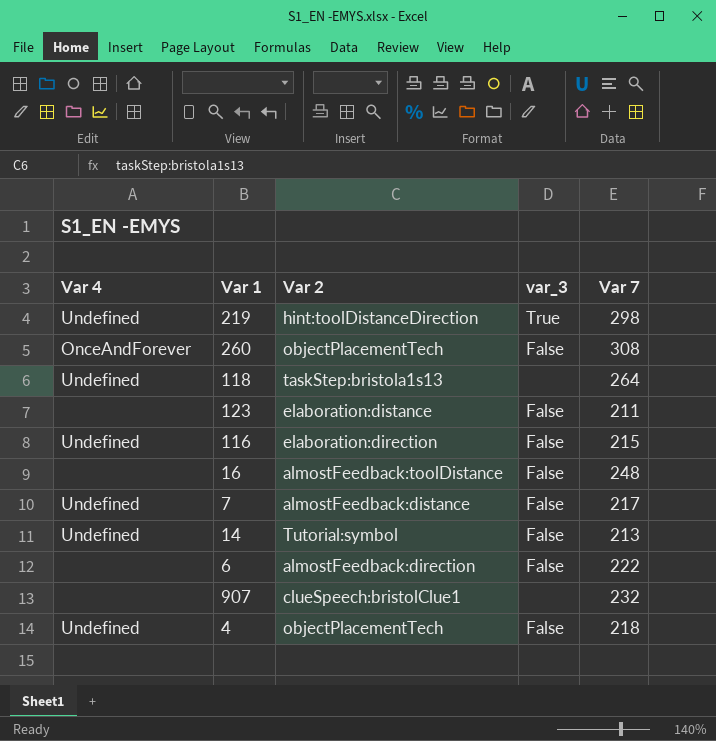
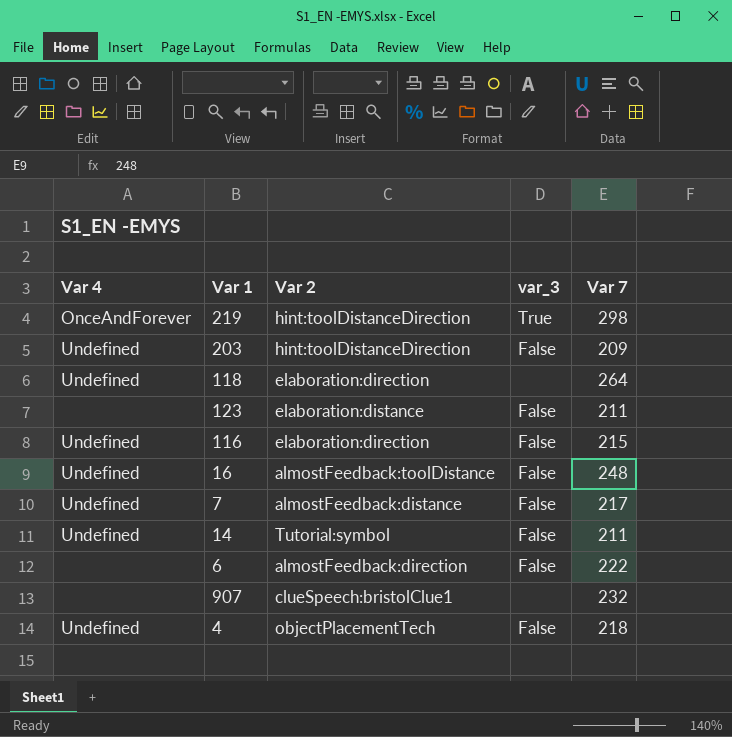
row 260: OnceAndForever | objectPlacementTech | False | 308 -> none
219 | Var 4: Undefined -> OnceAndForever
row 203: none -> Undefined | hint:toolDistanceDirection | False | 209
118 | Var 2: taskStep:bristola1s13 -> elaboration:direction
16 | Var 4: none -> Undefined
14 | Var 7: 213 -> 211

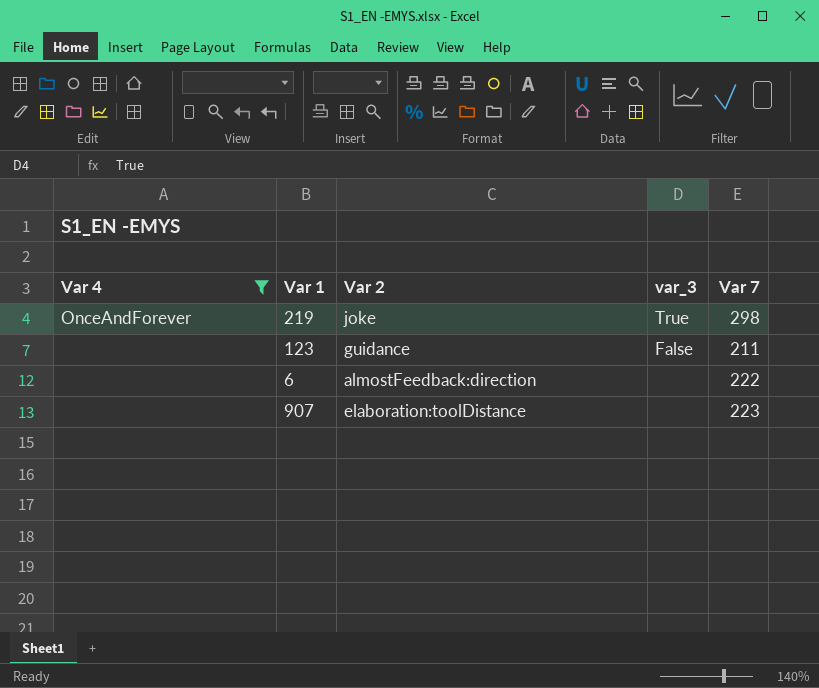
filter: none -> Var 4 != Undefined
219 | Var 2: hint:toolDistanceDirection -> joke
123 | Var 2: elaboration:distance -> guidance
6 | var_3: False -> none
907 | Var 2: clueSpeech:bristolClue1 -> elaboration:toolDistance
907 | Var 7: 232 -> 223

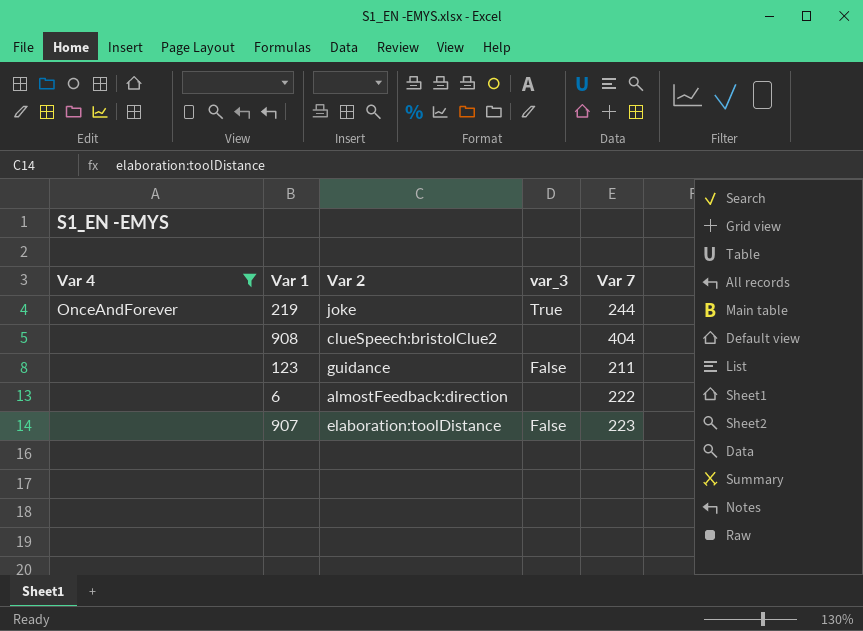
219 | Var 7: 298 -> 244
row 908: none -> none | clueSpeech:bristolClue2 | none | 404
907 | var_3: none -> False

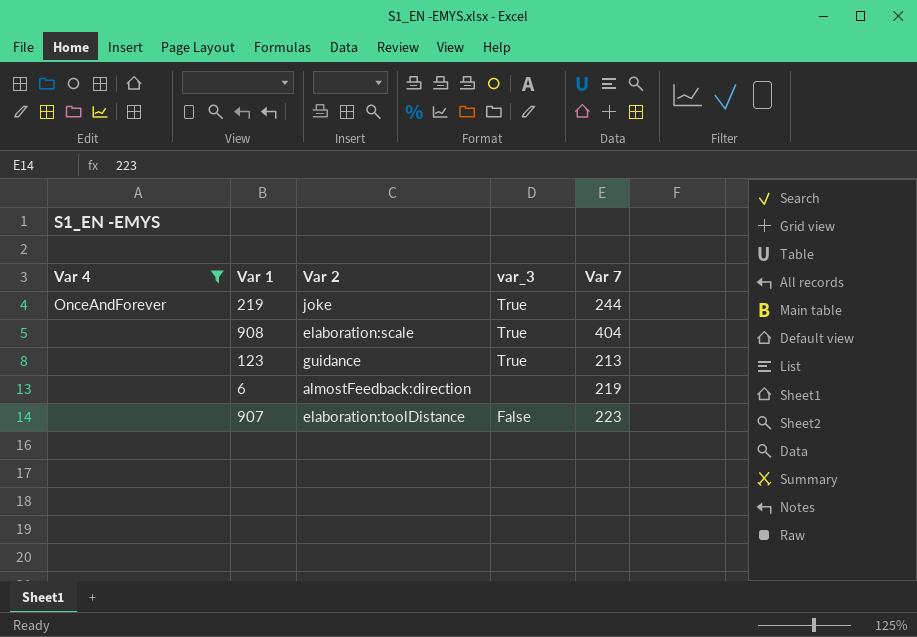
908 | Var 2: clueSpeech:bristolClue2 -> elaboration:scale
908 | var_3: none -> True
123 | var_3: False -> True
123 | Var 7: 211 -> 213
6 | Var 7: 222 -> 219

